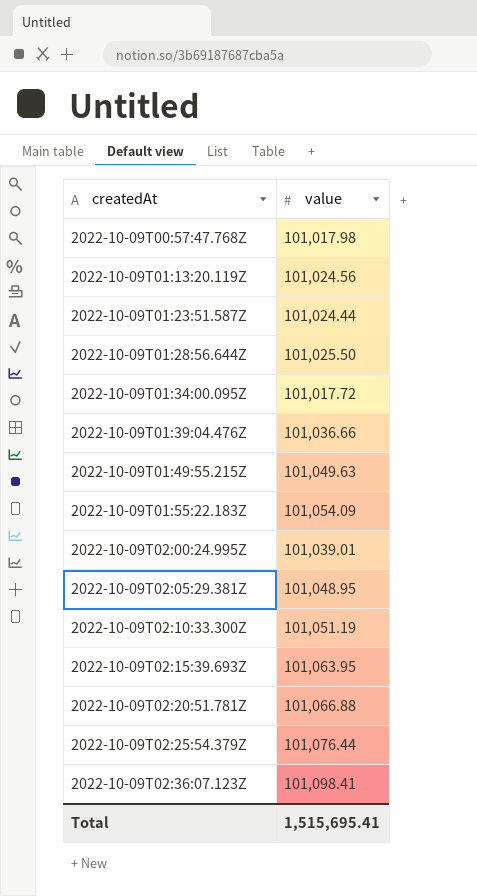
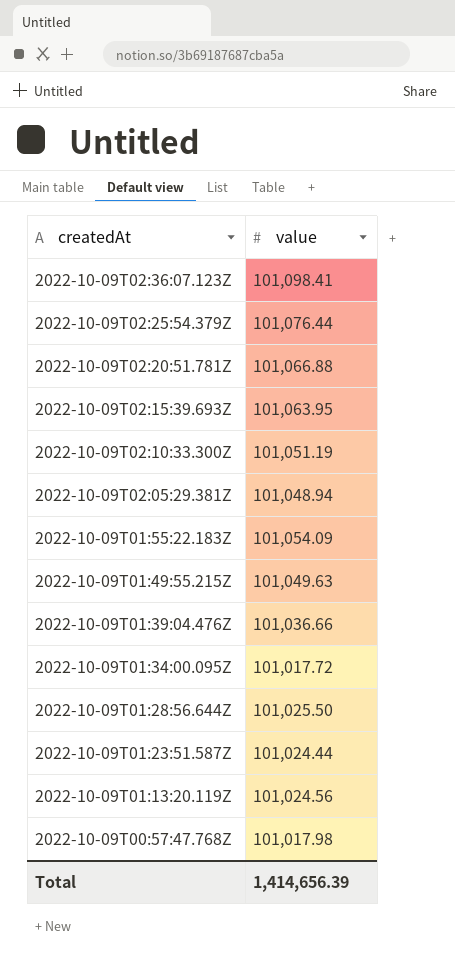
row order: createdAt ascending -> createdAt descending
row 2022-10-09T02:00:24.995Z: 101,039.01 -> none
2022-10-09T02:05:29.381Z | value: 101,048.95 -> 101,048.94
Total | value: 1,515,695.41 -> 1,414,656.39

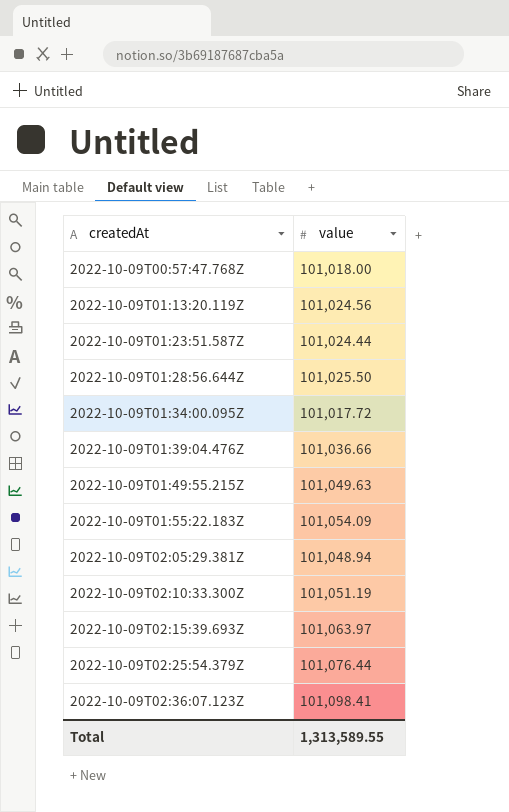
row order: createdAt descending -> createdAt ascending
row 2022-10-09T02:20:51.781Z: 101,066.88 -> none
2022-10-09T00:57:47.768Z | value: 101,017.98 -> 101,018.00
2022-10-09T02:15:39.693Z | value: 101,063.95 -> 101,063.97
Total | value: 1,414,656.39 -> 1,313,589.55

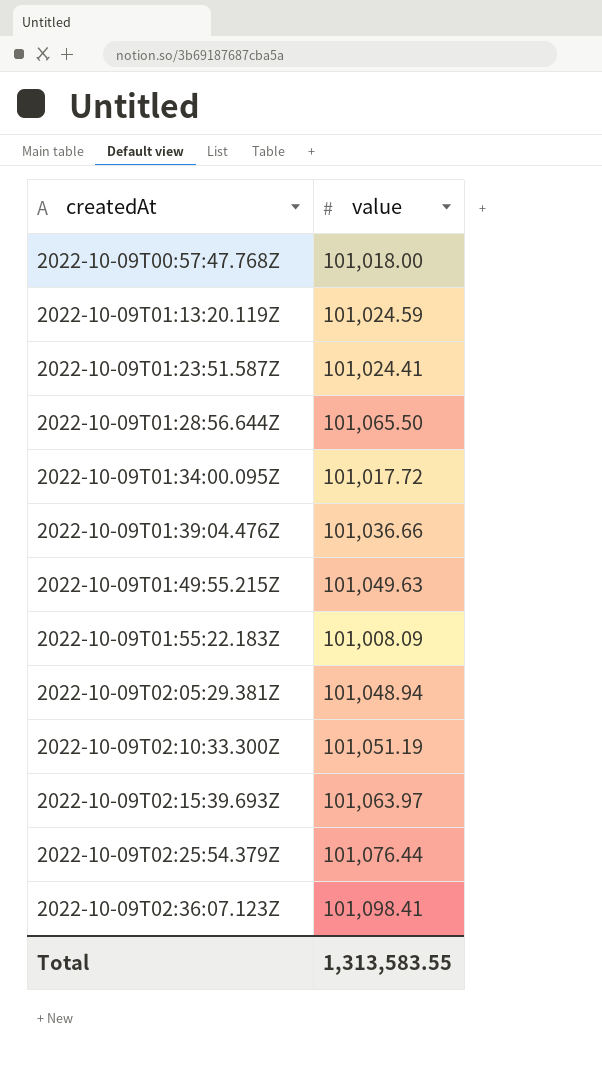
2022-10-09T01:13:20.119Z | value: 101,024.56 -> 101,024.59
2022-10-09T01:23:51.587Z | value: 101,024.44 -> 101,024.41
2022-10-09T01:28:56.644Z | value: 101,025.50 -> 101,065.50
2022-10-09T01:55:22.183Z | value: 101,054.09 -> 101,008.09
Total | value: 1,313,589.55 -> 1,313,583.55

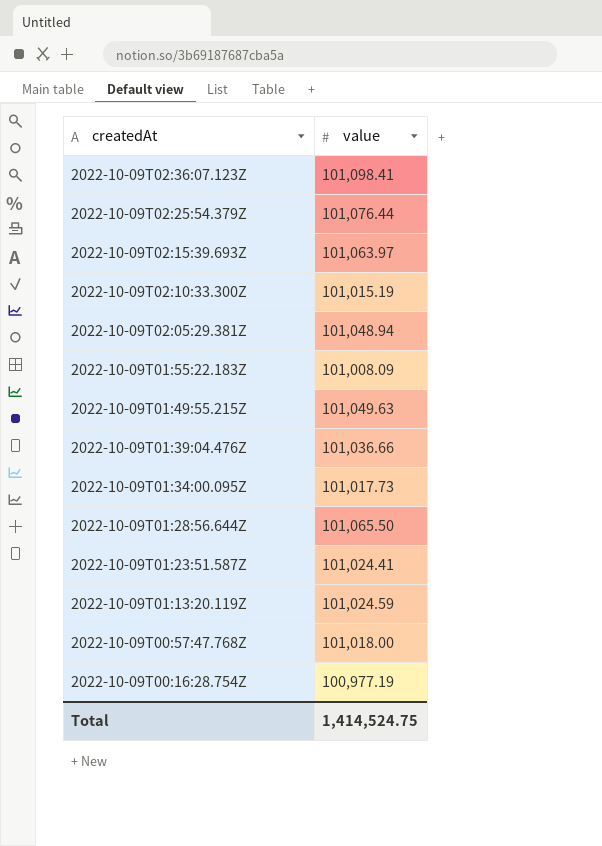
row order: createdAt ascending -> createdAt descending
2022-10-09T02:10:33.300Z | value: 101,051.19 -> 101,015.19
2022-10-09T01:34:00.095Z | value: 101,017.72 -> 101,017.73
row 2022-10-09T00:16:28.754Z: none -> 100,977.19
Total | value: 1,313,583.55 -> 1,414,524.75

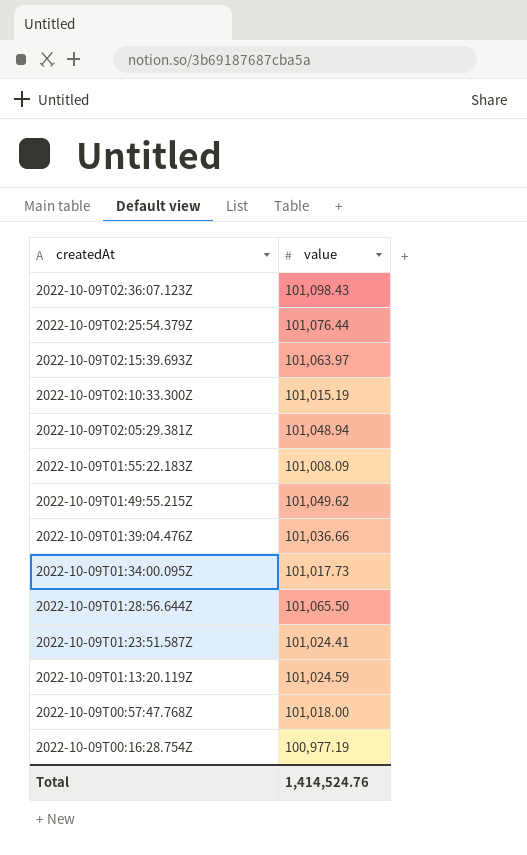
2022-10-09T02:36:07.123Z | value: 101,098.41 -> 101,098.43
2022-10-09T01:49:55.215Z | value: 101,049.63 -> 101,049.62
Total | value: 1,414,524.75 -> 1,414,524.76

